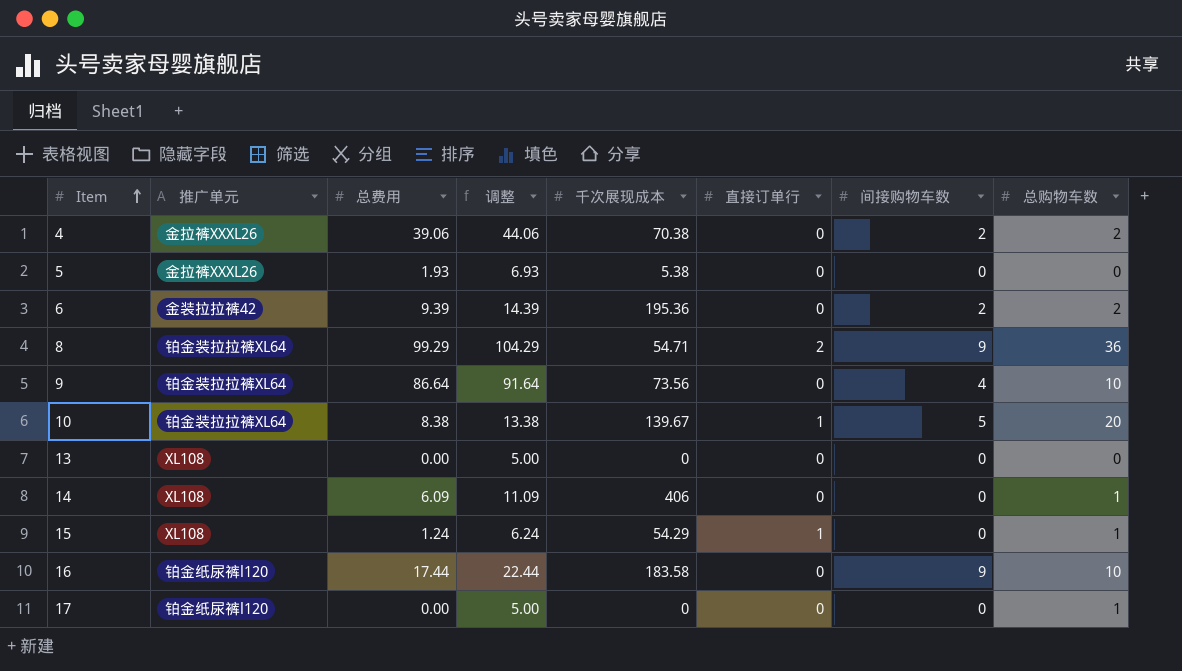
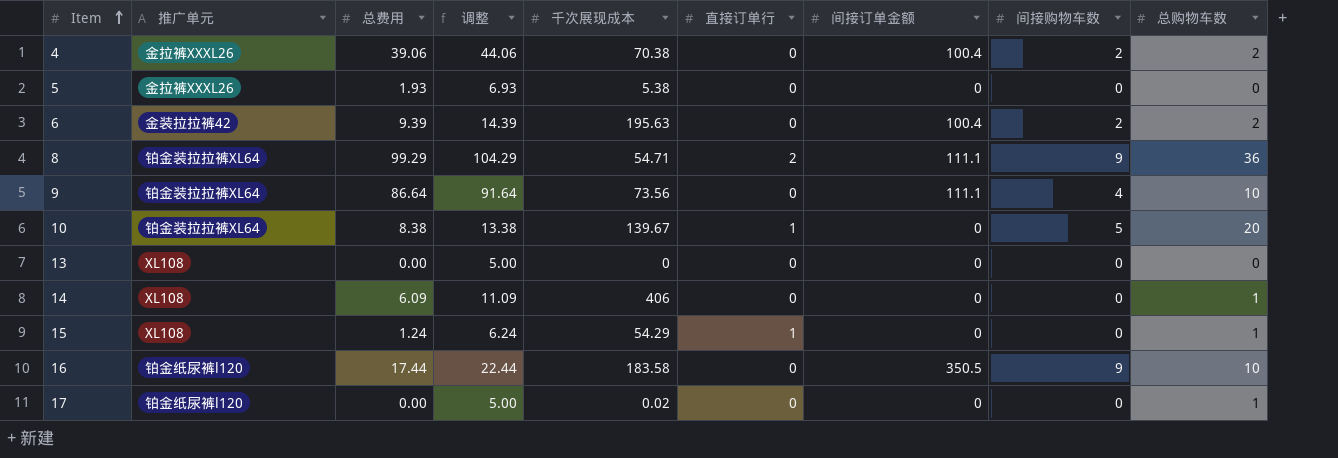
column 间接订单金额 | position: none -> 7
6 | 千次展现成本: 195.36 -> 195.63
17 | 千次展现成本: 0 -> 0.02

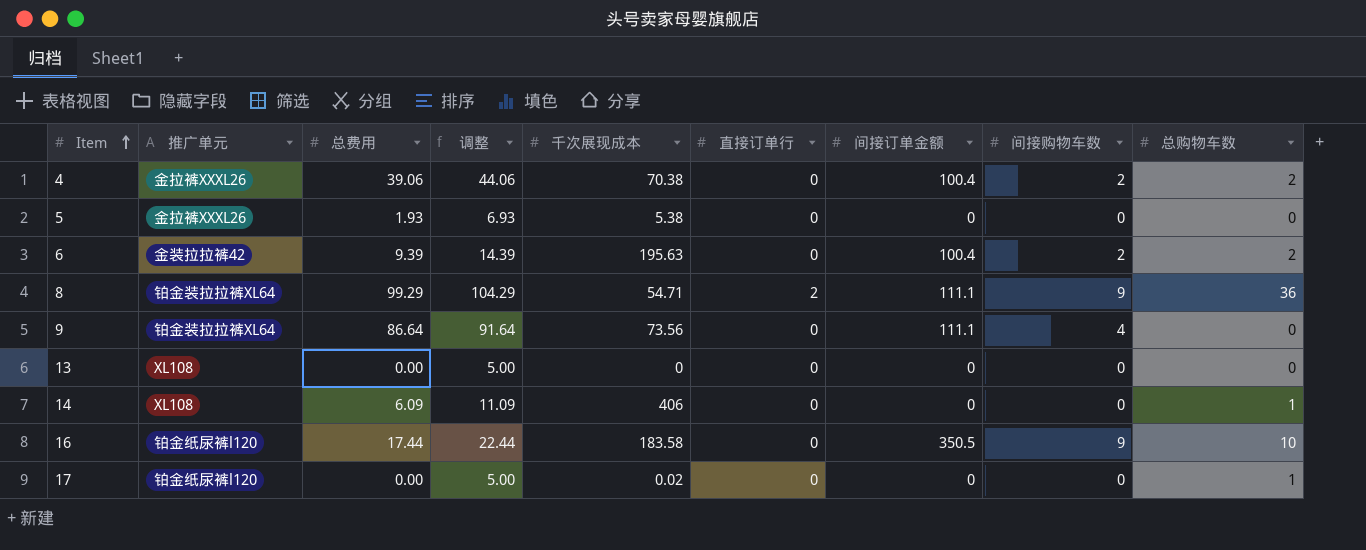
row 10: 铂金装拉拉裤XL64 | 8.38 | 13.38 | 139.67 | 1 | 0 | 5 | 20 -> none
row 15: XL108 | 1.24 | 6.24 | 54.29 | 1 | 0 | 0 | 1 -> none
9 | 总购物车数: 10 -> 0

